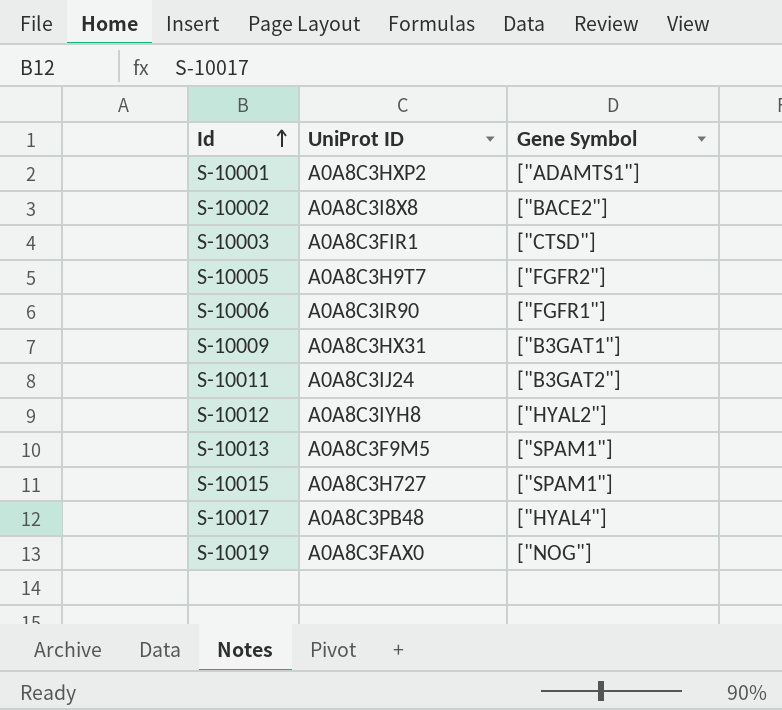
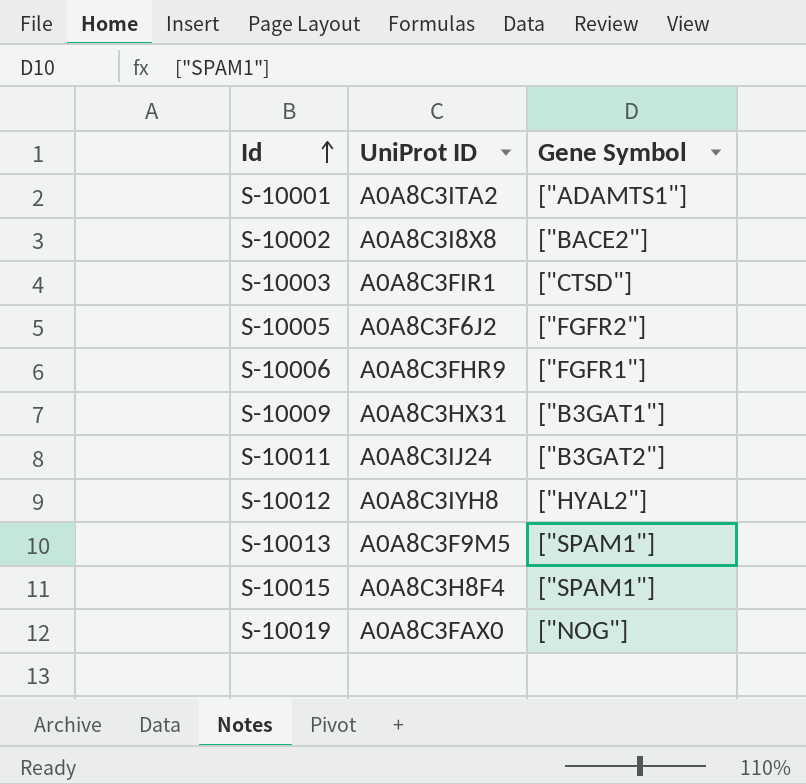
row S-10017: A0A8C3PB48 | ["HYAL4"] -> none
S-10001 | UniProt ID: A0A8C3HXP2 -> A0A8C3ITA2
S-10005 | UniProt ID: A0A8C3H9T7 -> A0A8C3F6J2
S-10006 | UniProt ID: A0A8C3IR90 -> A0A8C3FHR9
S-10015 | UniProt ID: A0A8C3H727 -> A0A8C3H8F4

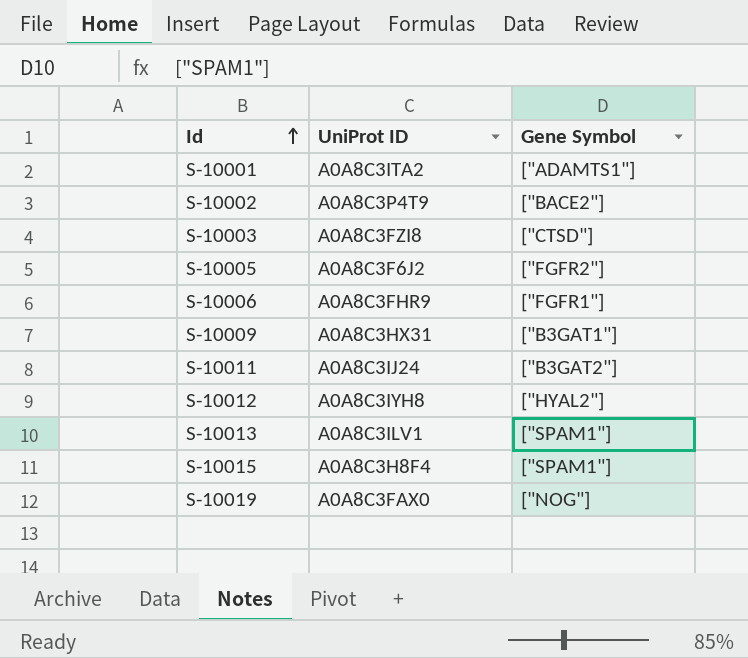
S-10002 | UniProt ID: A0A8C3I8X8 -> A0A8C3P4T9
S-10003 | UniProt ID: A0A8C3FIR1 -> A0A8C3FZI8
S-10013 | UniProt ID: A0A8C3F9M5 -> A0A8C3ILV1

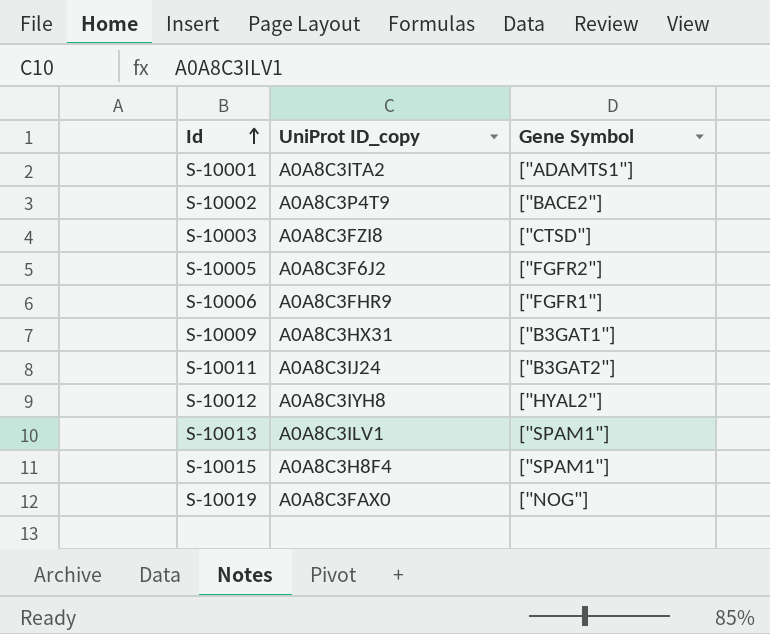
column name: UniProt ID -> UniProt ID_copy

